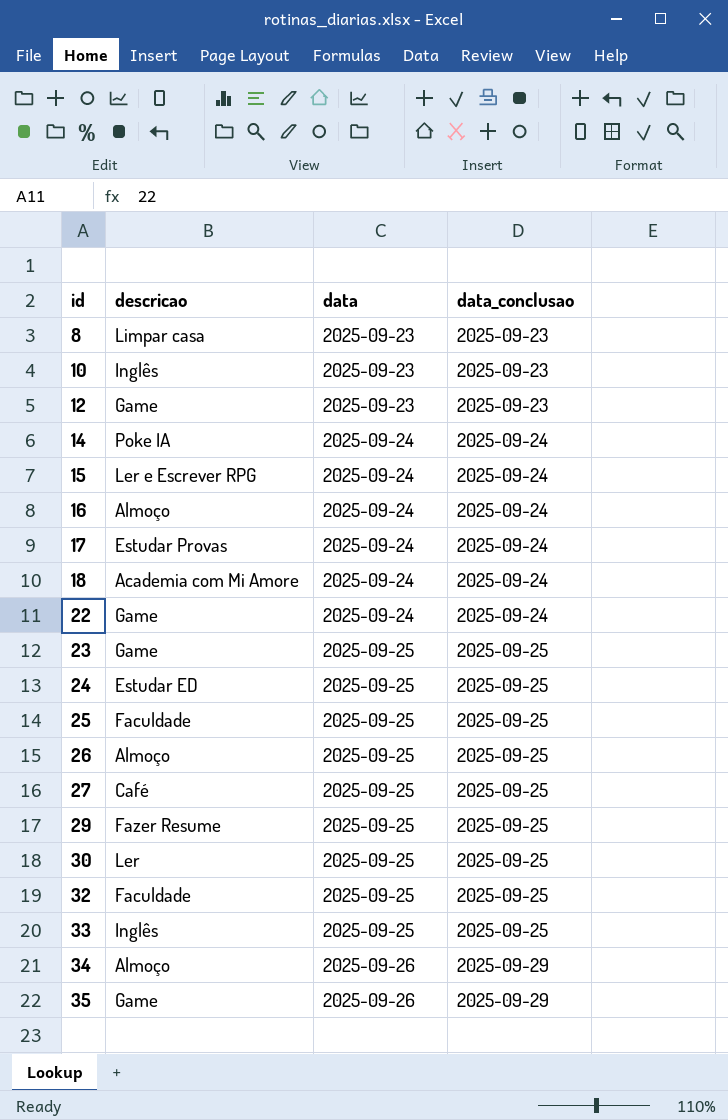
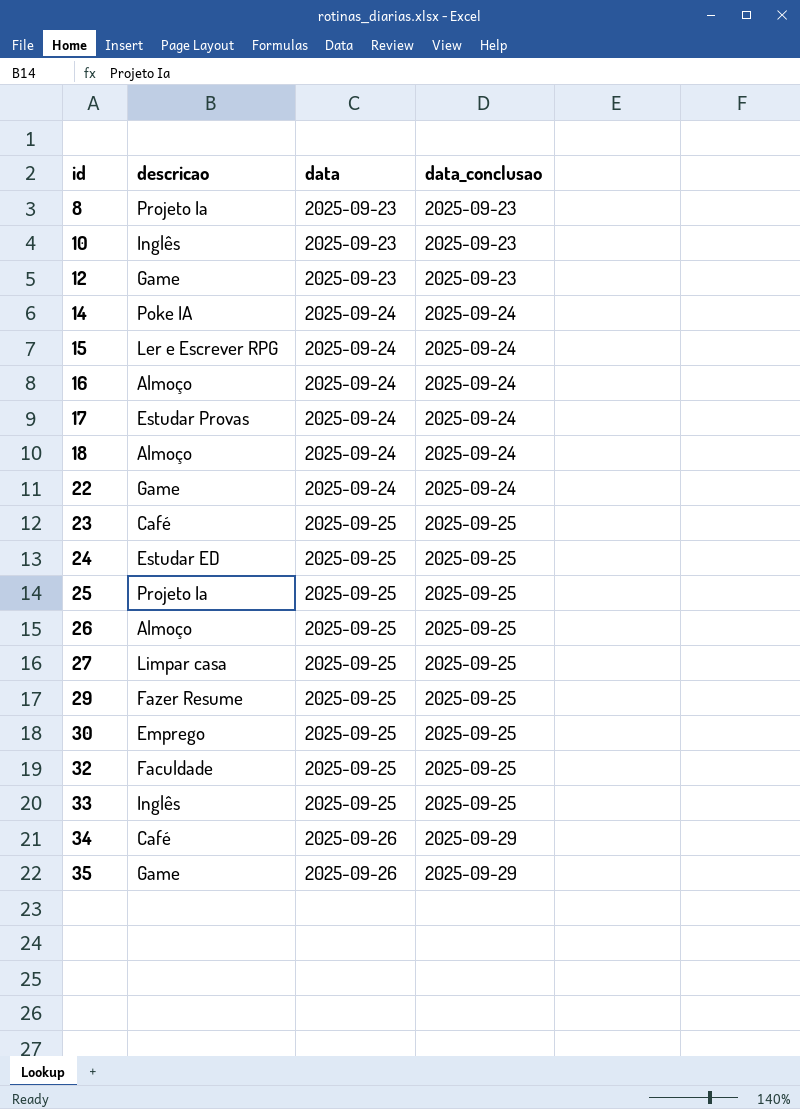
8 | descricao: Limpar casa -> Projeto Ia
18 | descricao: Academia com Mi Amore -> Almoço
23 | descricao: Game -> Café
25 | descricao: Faculdade -> Projeto Ia
27 | descricao: Café -> Limpar casa
30 | descricao: Ler -> Emprego
34 | descricao: Almoço -> Café

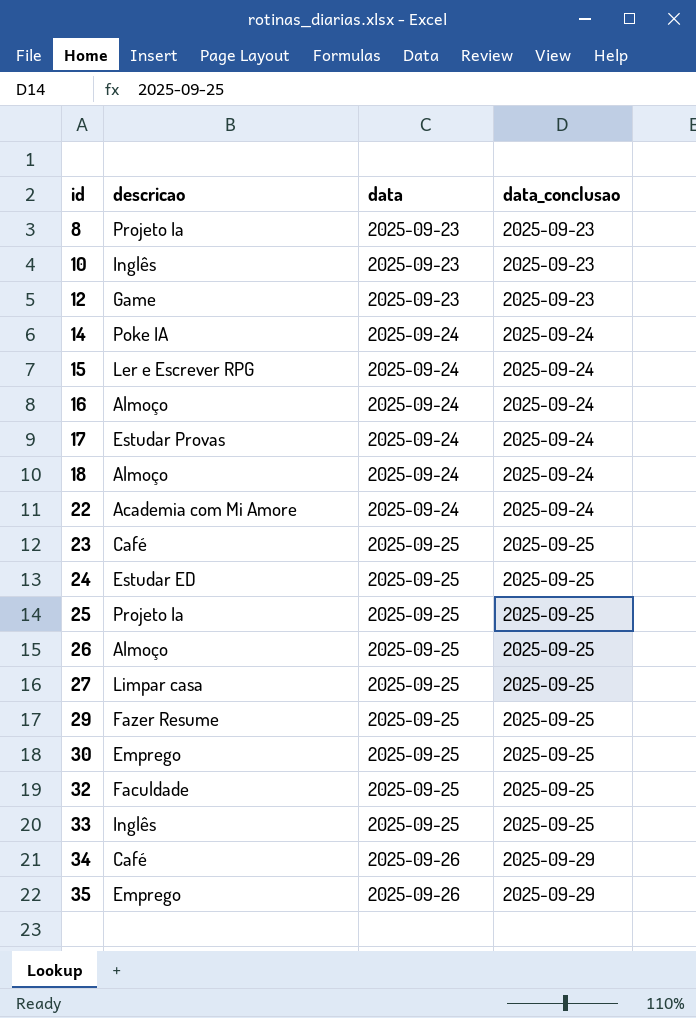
22 | descricao: Game -> Academia com Mi Amore
35 | descricao: Game -> Emprego

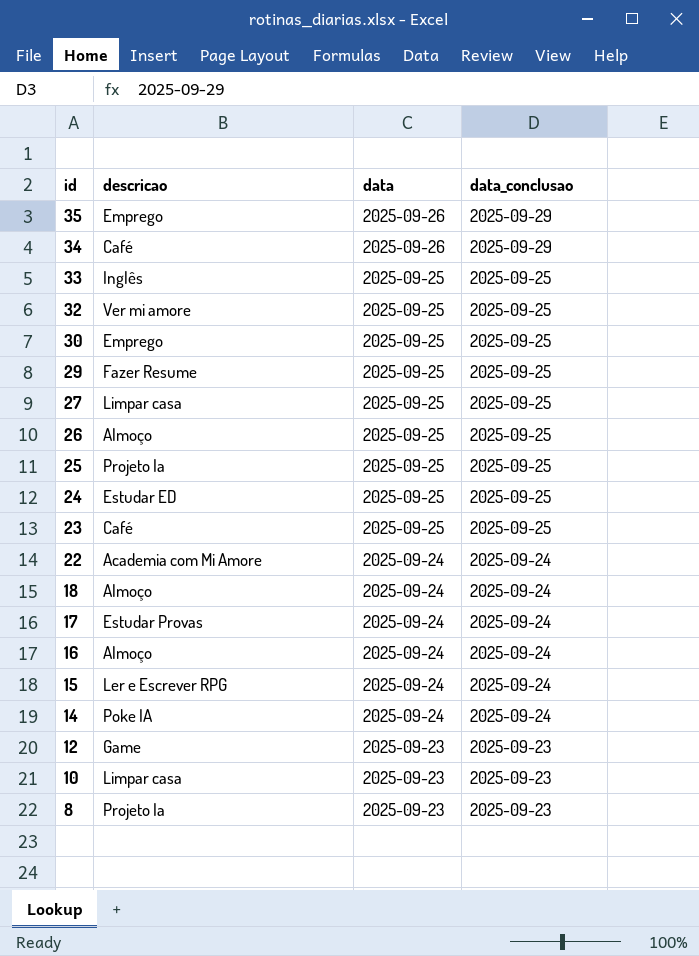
row order: id ascending -> id descending
32 | descricao: Faculdade -> Ver mi amore
10 | descricao: Inglês -> Limpar casa

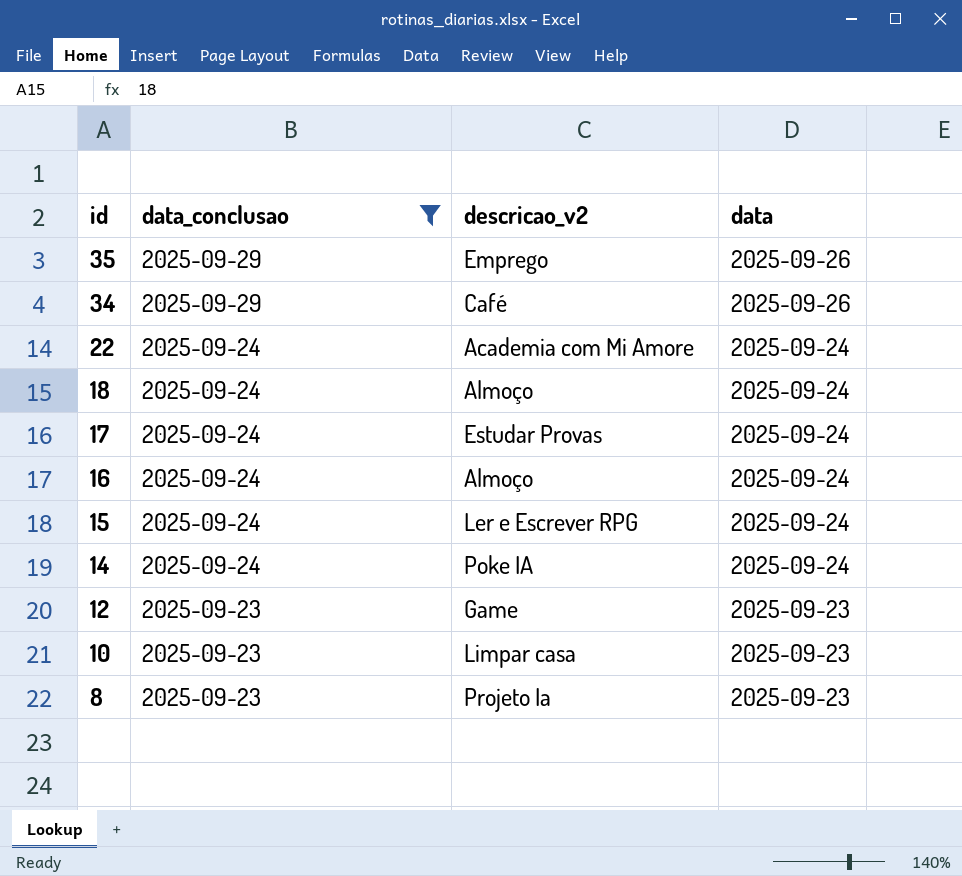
filter: none -> data_conclusao != 2025-09-25
column data_conclusao | position: 4 -> 2
column name: descricao -> descricao_v2

